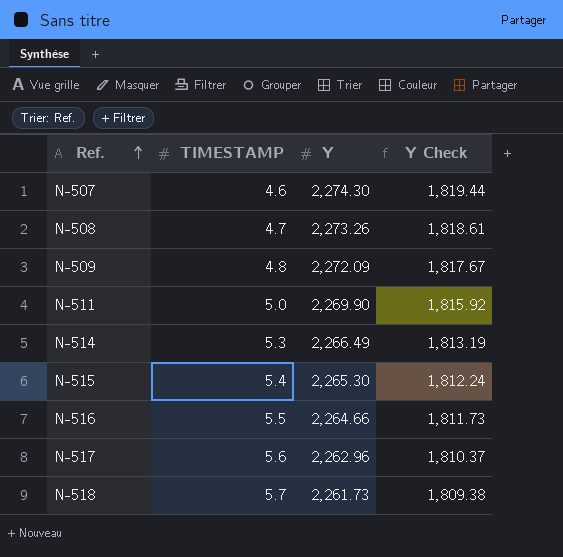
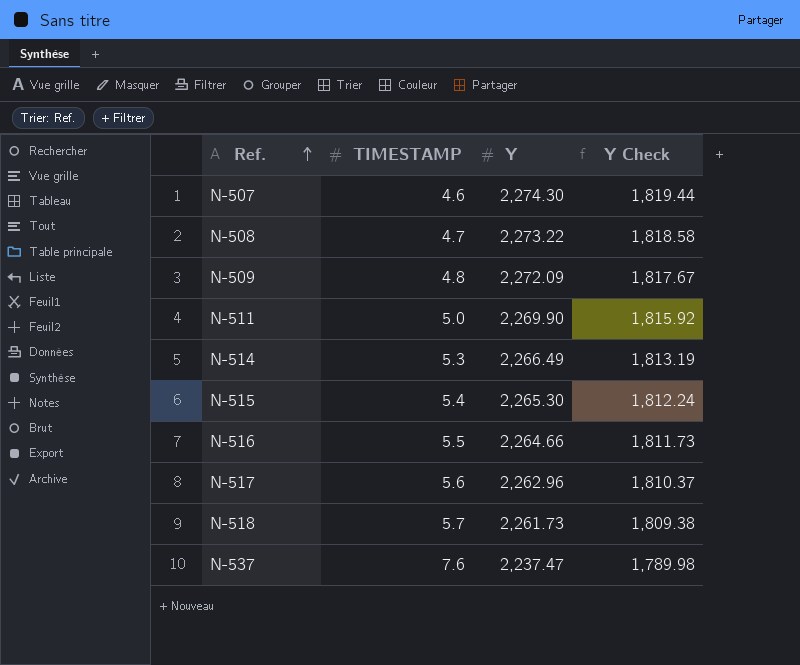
N-508 | Y: 2,273.26 -> 2,273.22
N-508 | Y Check: 1,818.61 -> 1,818.58
row N-537: none -> 7.6 | 2,237.47 | 1,789.98

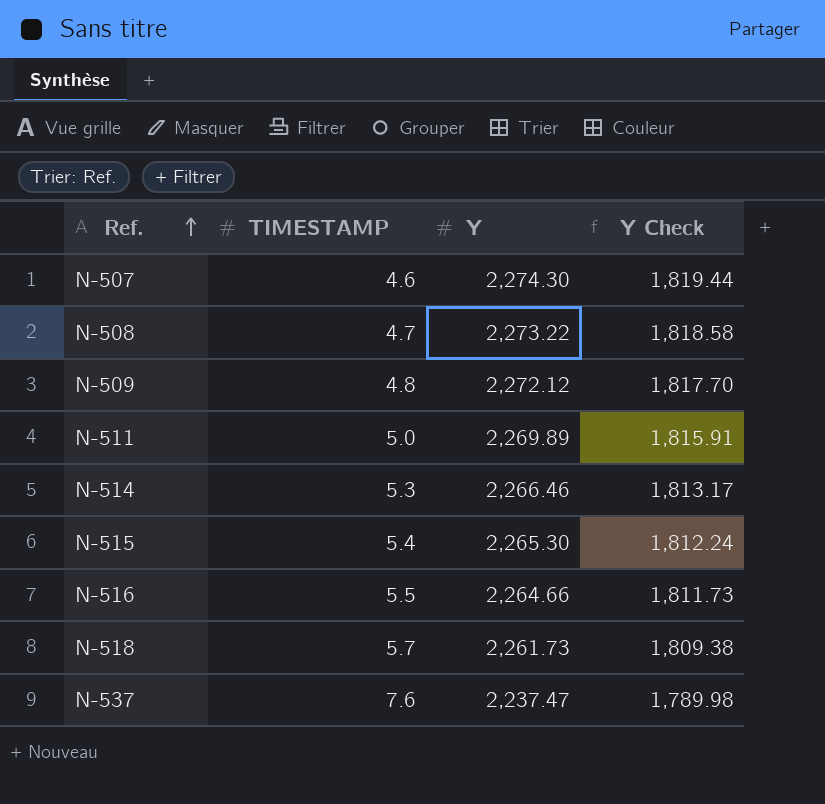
row N-517: 5.6 | 2,262.96 | 1,810.37 -> none
N-509 | Y: 2,272.09 -> 2,272.12
N-509 | Y Check: 1,817.67 -> 1,817.70
N-511 | Y: 2,269.90 -> 2,269.89
N-511 | Y Check: 1,815.92 -> 1,815.91
N-514 | Y: 2,266.49 -> 2,266.46
N-514 | Y Check: 1,813.19 -> 1,813.17

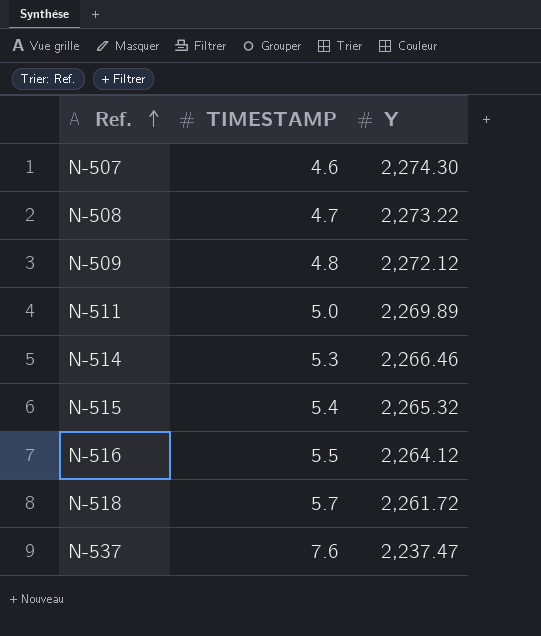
column Y Check | formula: [Y] * 0.8 -> none
N-515 | Y: 2,265.30 -> 2,265.32
N-516 | Y: 2,264.66 -> 2,264.12
N-518 | Y: 2,261.73 -> 2,261.72

